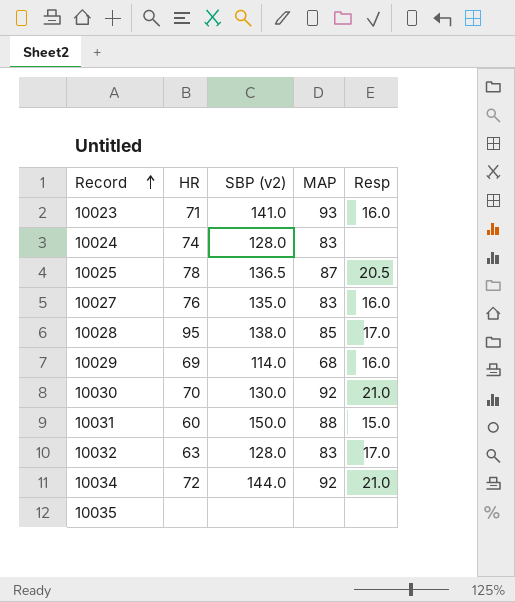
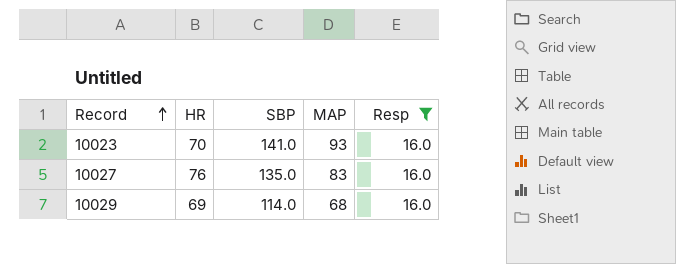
filter: none -> Resp = 16.0
column name: SBP (v2) -> SBP
10023 | HR: 71 -> 70

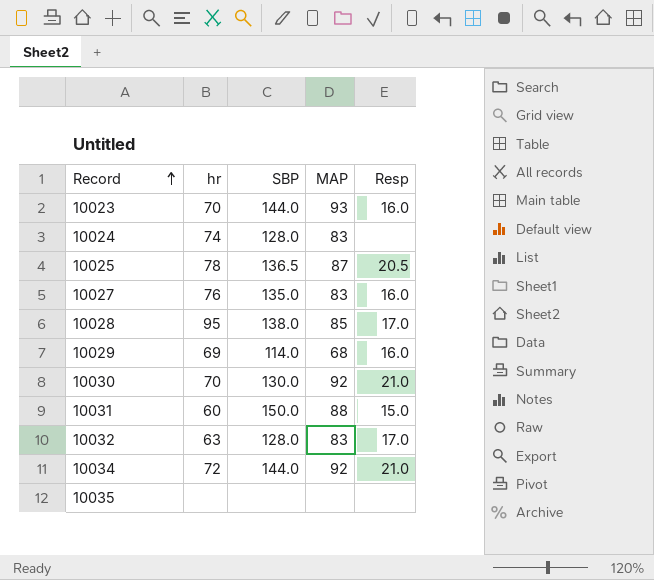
filter: Resp = 16.0 -> none
column name: HR -> hr
10023 | SBP: 141.0 -> 144.0

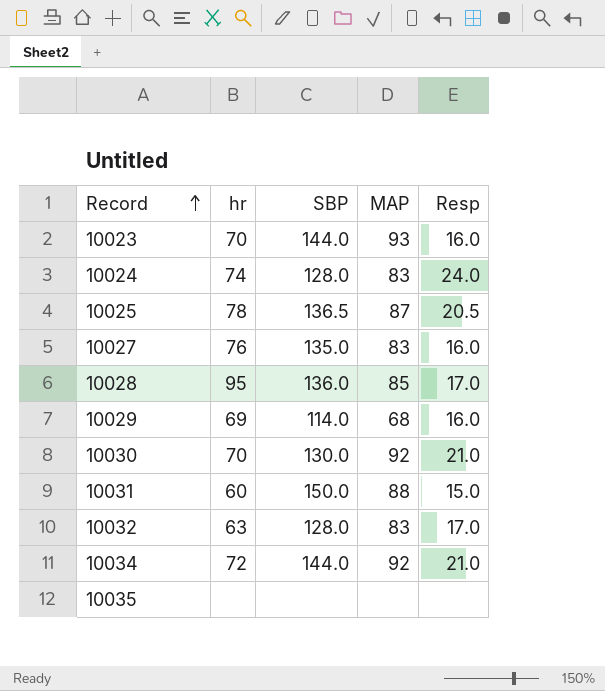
10024 | Resp: none -> 24.0
10028 | SBP: 138.0 -> 136.0

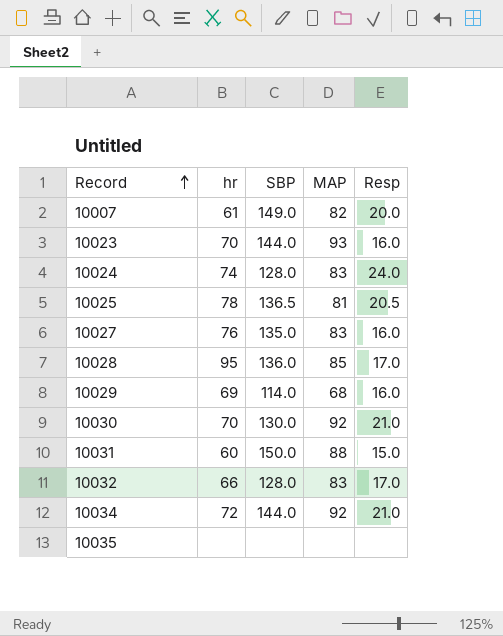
row 10007: none -> 61 | 149.0 | 82 | 20.0
10025 | MAP: 87 -> 81
10032 | hr: 63 -> 66

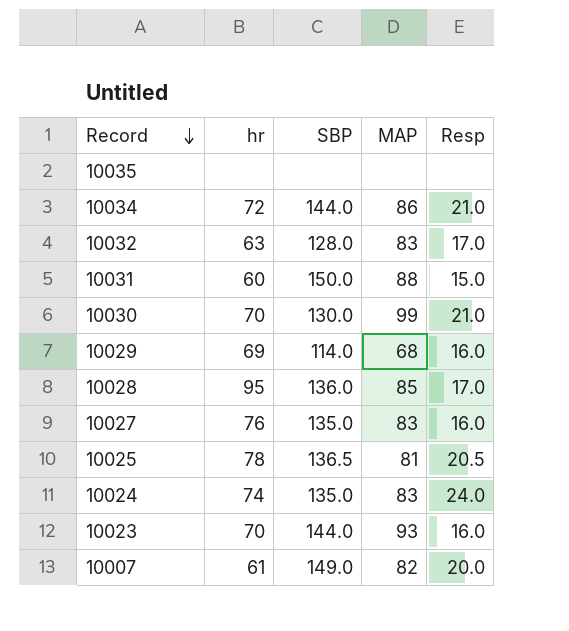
row order: Record ascending -> Record descending
10034 | MAP: 92 -> 86
10032 | hr: 66 -> 63
10030 | MAP: 92 -> 99
10024 | SBP: 128.0 -> 135.0

